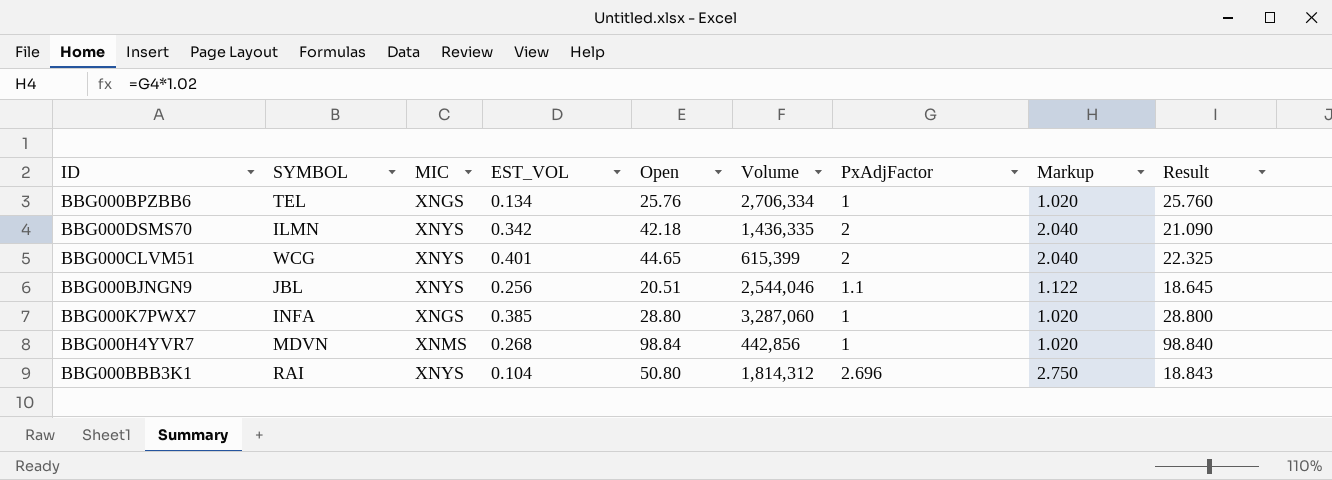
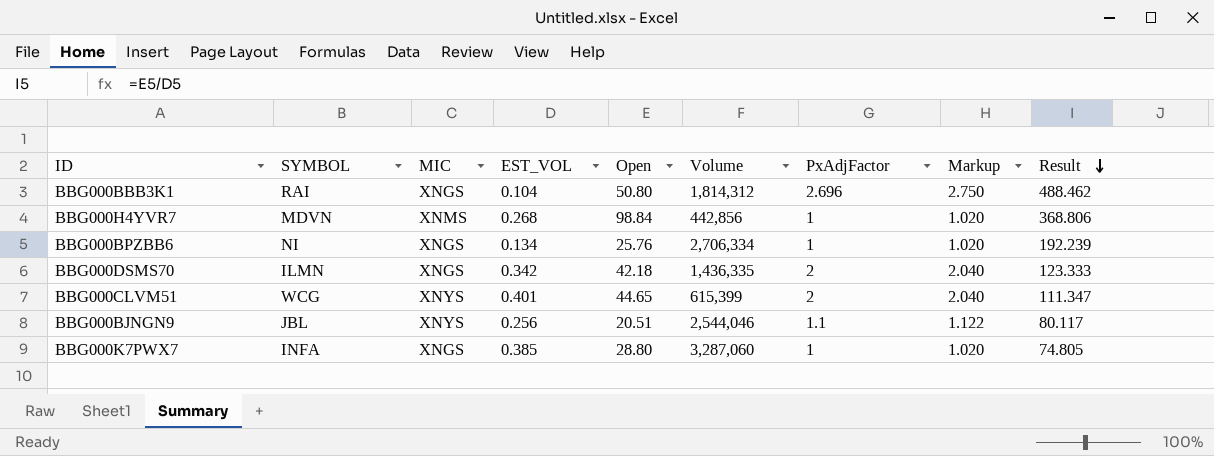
row order: none -> Result descending
column Result | formula: [Open] / [PxAdjFactor] -> [Open] / [EST_VOL]
BBG000BBB3K1 | MIC: XNYS -> XNGS
BBG000BPZBB6 | SYMBOL: TEL -> NI
BBG000DSMS70 | MIC: XNYS -> XNGS

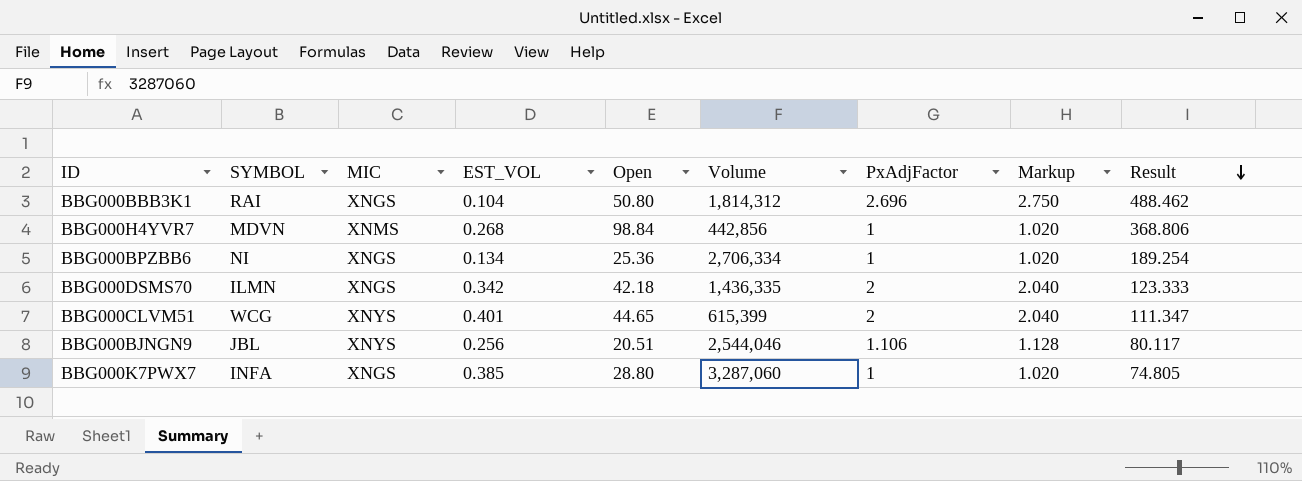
BBG000BPZBB6 | Open: 25.76 -> 25.36
BBG000BPZBB6 | Result: 192.239 -> 189.254
BBG000BJNGN9 | PxAdjFactor: 1.1 -> 1.106
BBG000BJNGN9 | Markup: 1.122 -> 1.128

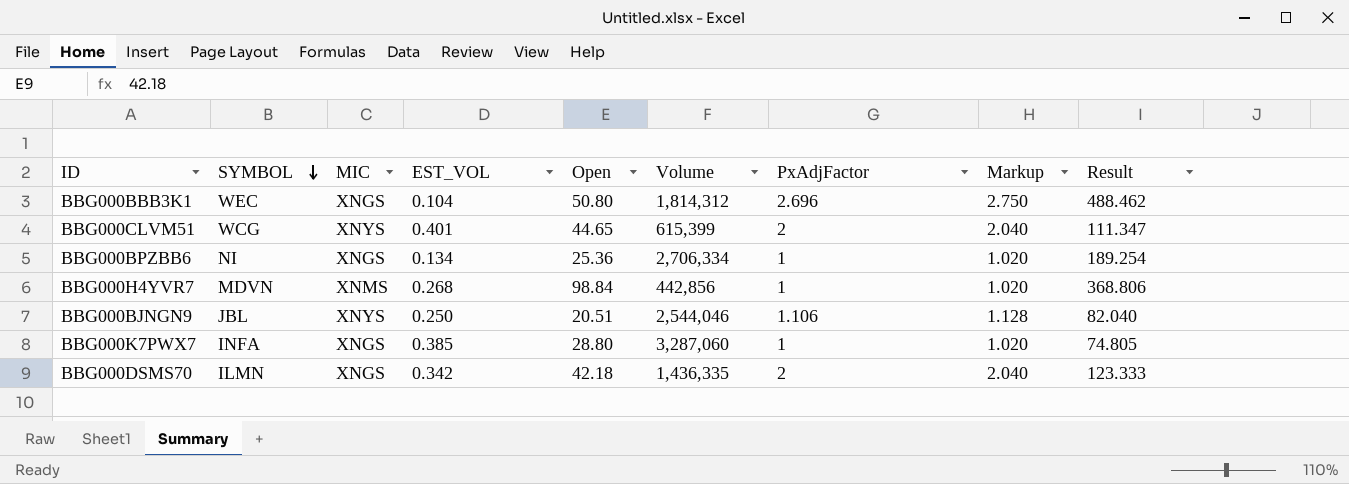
row order: Result descending -> SYMBOL descending
BBG000BBB3K1 | SYMBOL: RAI -> WEC
BBG000BJNGN9 | EST_VOL: 0.256 -> 0.250
BBG000BJNGN9 | Result: 80.117 -> 82.040

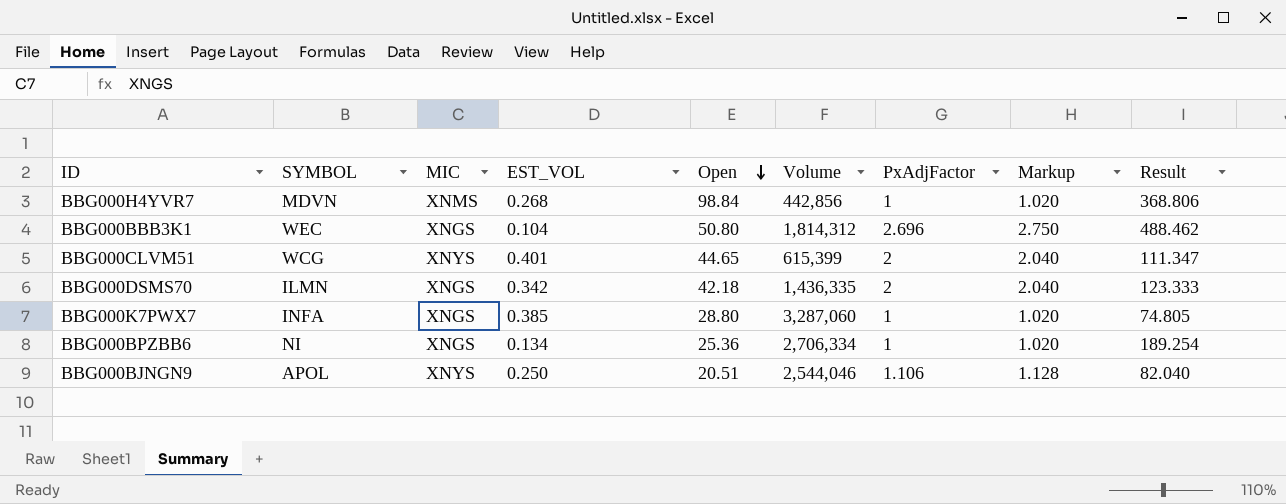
row order: SYMBOL descending -> Open descending
BBG000BJNGN9 | SYMBOL: JBL -> APOL

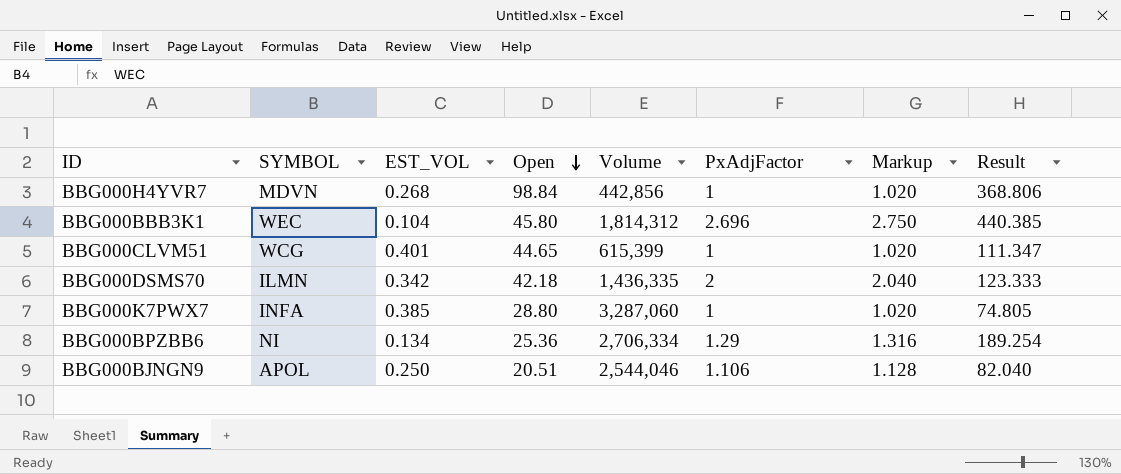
column MIC | position: 3 -> none
BBG000BBB3K1 | Open: 50.80 -> 45.80
BBG000BBB3K1 | Result: 488.462 -> 440.385
BBG000CLVM51 | PxAdjFactor: 2 -> 1
BBG000CLVM51 | Markup: 2.040 -> 1.020
BBG000BPZBB6 | PxAdjFactor: 1 -> 1.29
BBG000BPZBB6 | Markup: 1.020 -> 1.316

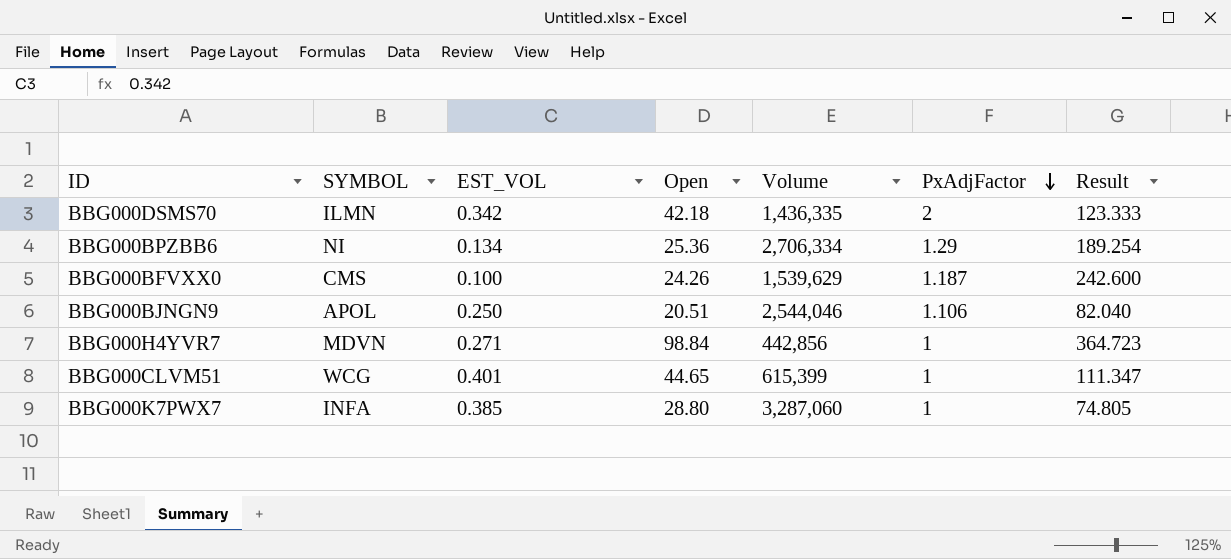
row order: Open descending -> PxAdjFactor descending
column Markup | formula: [PxAdjFactor] * 1.02 -> none
row BBG000BBB3K1: WEC | 0.104 | 45.80 | 1,814,312 | 2.696 | 2.750 | 440.385 -> none
row BBG000BFVXX0: none -> CMS | 0.100 | 24.26 | 1,539,629 | 1.187 | 242.600
BBG000H4YVR7 | EST_VOL: 0.268 -> 0.271
BBG000H4YVR7 | Result: 368.806 -> 364.723

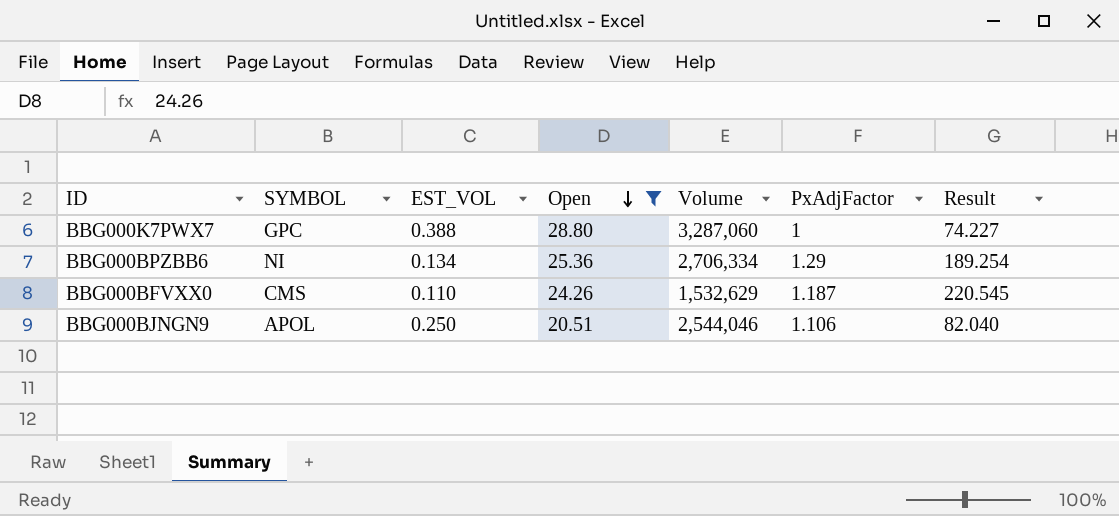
filter: none -> Open <= 28.80
row order: PxAdjFactor descending -> Open descending
BBG000K7PWX7 | SYMBOL: INFA -> GPC
BBG000K7PWX7 | EST_VOL: 0.385 -> 0.388
BBG000K7PWX7 | Result: 74.805 -> 74.227
BBG000BFVXX0 | EST_VOL: 0.100 -> 0.110
BBG000BFVXX0 | Volume: 1,539,629 -> 1,532,629
BBG000BFVXX0 | Result: 242.600 -> 220.545

